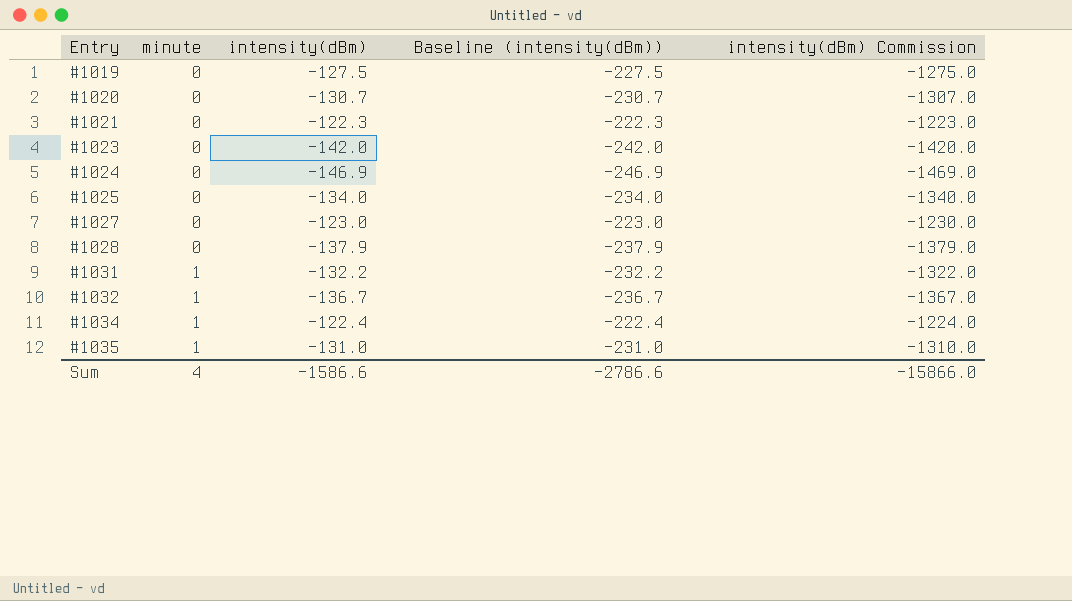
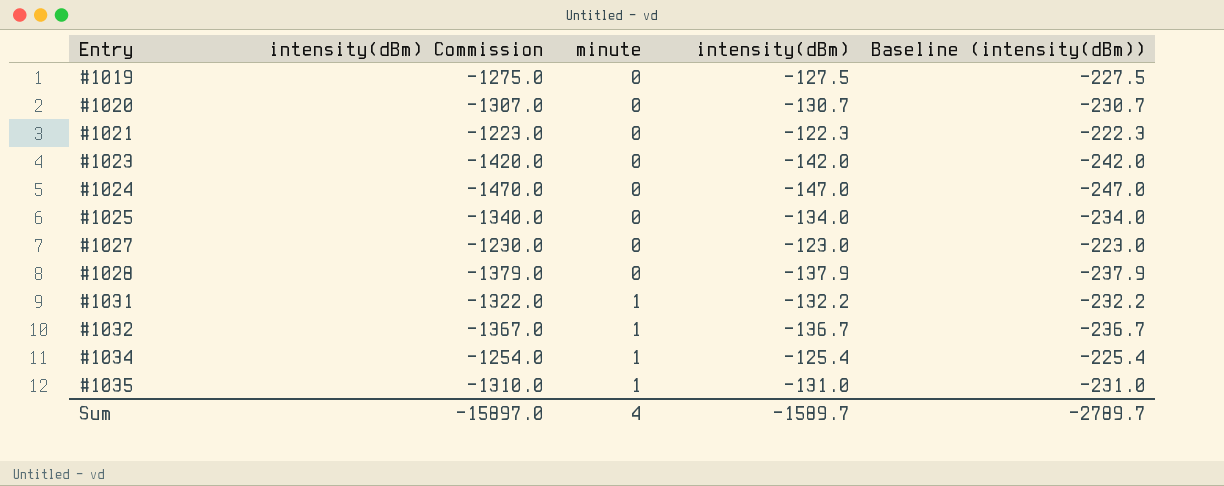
column intensity(dBm) Commission | position: 5 -> 2
#1024 | intensity(dBm) Commission: -1469.0 -> -1470.0
#1024 | intensity(dBm): -146.9 -> -147.0
#1024 | Baseline (intensity(dBm)): -246.9 -> -247.0
#1034 | intensity(dBm) Commission: -1224.0 -> -1254.0
#1034 | intensity(dBm): -122.4 -> -125.4
#1034 | Baseline (intensity(dBm)): -222.4 -> -225.4
Sum | intensity(dBm) Commission: -15866.0 -> -15897.0
Sum | intensity(dBm): -1586.6 -> -1589.7
Sum | Baseline (intensity(dBm)): -2786.6 -> -2789.7

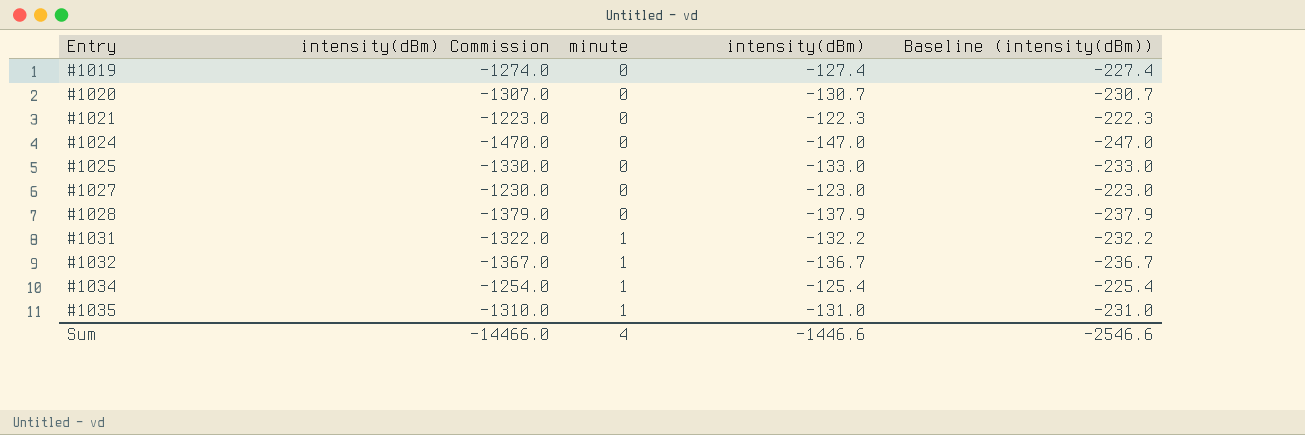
row #1023: -1420.0 | 0 | -142.0 | -242.0 -> none
#1019 | intensity(dBm) Commission: -1275.0 -> -1274.0
#1019 | intensity(dBm): -127.5 -> -127.4
#1019 | Baseline (intensity(dBm)): -227.5 -> -227.4
#1025 | intensity(dBm) Commission: -1340.0 -> -1330.0
#1025 | intensity(dBm): -134.0 -> -133.0
#1025 | Baseline (intensity(dBm)): -234.0 -> -233.0
Sum | intensity(dBm) Commission: -15897.0 -> -14466.0
Sum | intensity(dBm): -1589.7 -> -1446.6
Sum | Baseline (intensity(dBm)): -2789.7 -> -2546.6

